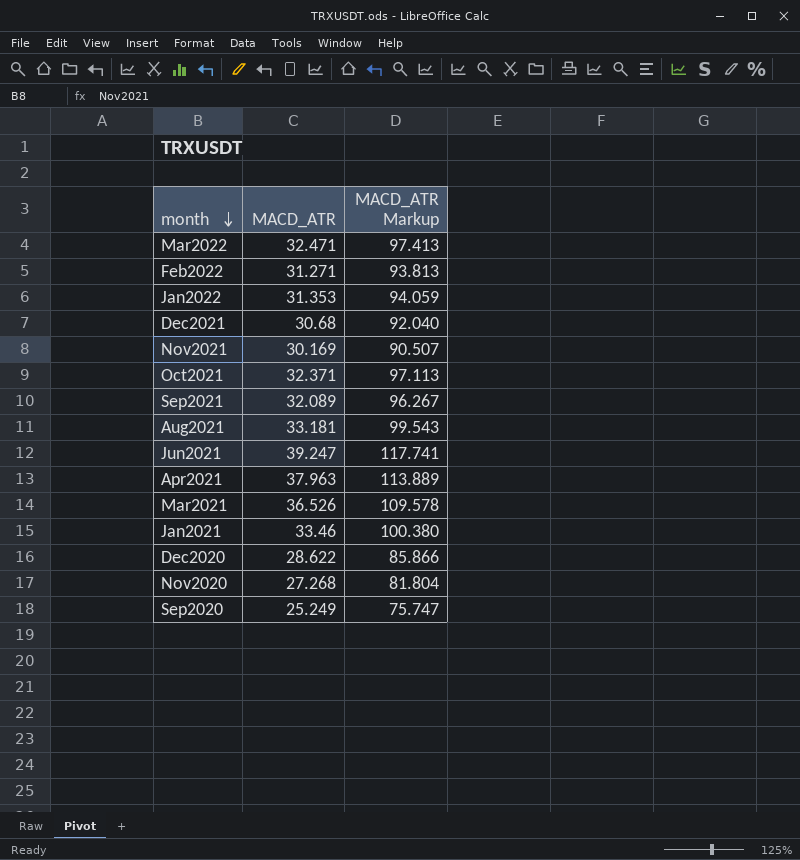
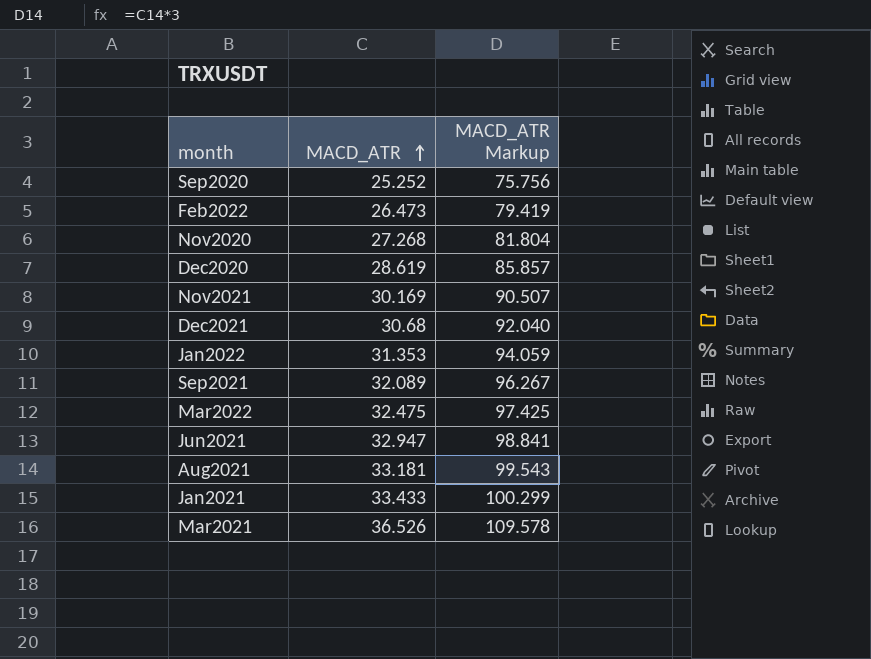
row order: month descending -> MACD_ATR ascending
row Oct2021: 32.371 | 97.113 -> none
row Apr2021: 37.963 | 113.889 -> none
Sep2020 | MACD_ATR: 25.249 -> 25.252
Sep2020 | MACD_ATR Markup: 75.747 -> 75.756
Feb2022 | MACD_ATR: 31.271 -> 26.473
Feb2022 | MACD_ATR Markup: 93.813 -> 79.419
Dec2020 | MACD_ATR: 28.622 -> 28.619
Dec2020 | MACD_ATR Markup: 85.866 -> 85.857
Mar2022 | MACD_ATR: 32.471 -> 32.475
Mar2022 | MACD_ATR Markup: 97.413 -> 97.425
Jun2021 | MACD_ATR: 39.247 -> 32.947
Jun2021 | MACD_ATR Markup: 117.741 -> 98.841
Jan2021 | MACD_ATR: 33.46 -> 33.433
Jan2021 | MACD_ATR Markup: 100.380 -> 100.299

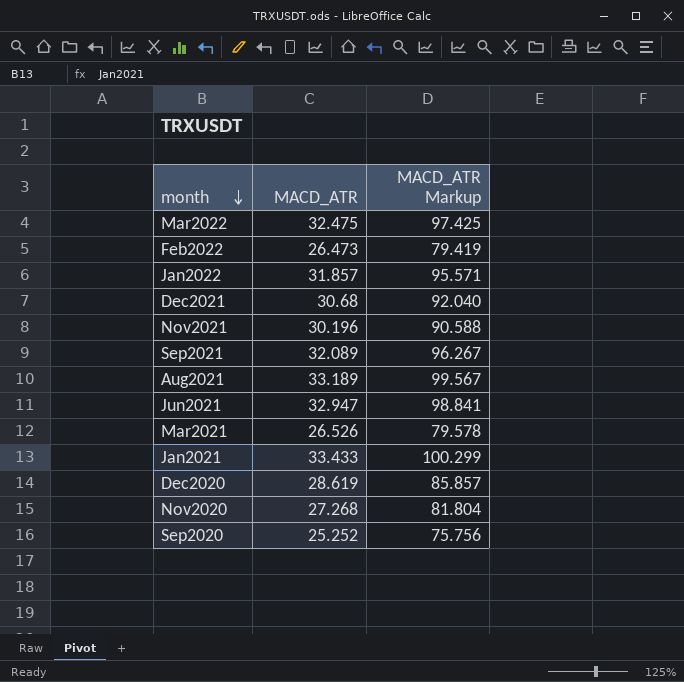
row order: MACD_ATR ascending -> month descending
Jan2022 | MACD_ATR: 31.353 -> 31.857
Jan2022 | MACD_ATR Markup: 94.059 -> 95.571
Nov2021 | MACD_ATR: 30.169 -> 30.196
Nov2021 | MACD_ATR Markup: 90.507 -> 90.588
Aug2021 | MACD_ATR: 33.181 -> 33.189
Aug2021 | MACD_ATR Markup: 99.543 -> 99.567
Mar2021 | MACD_ATR: 36.526 -> 26.526
Mar2021 | MACD_ATR Markup: 109.578 -> 79.578

